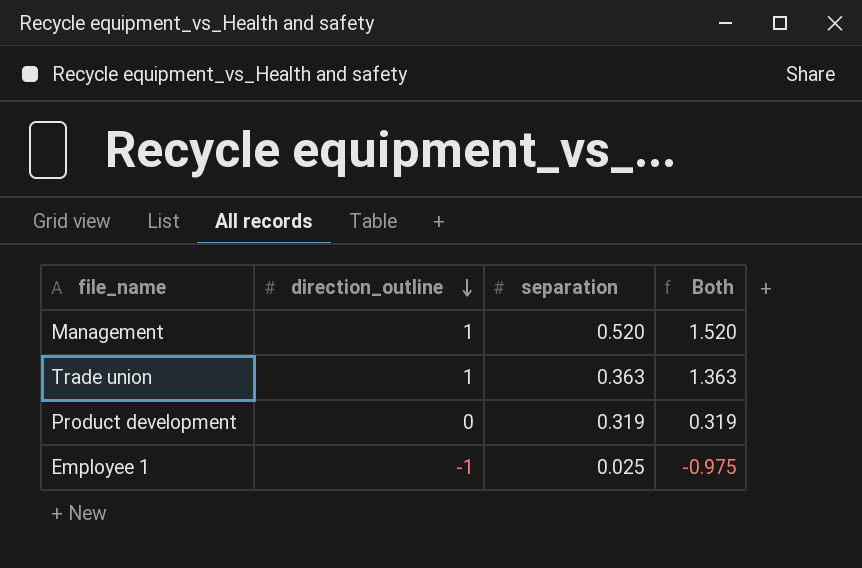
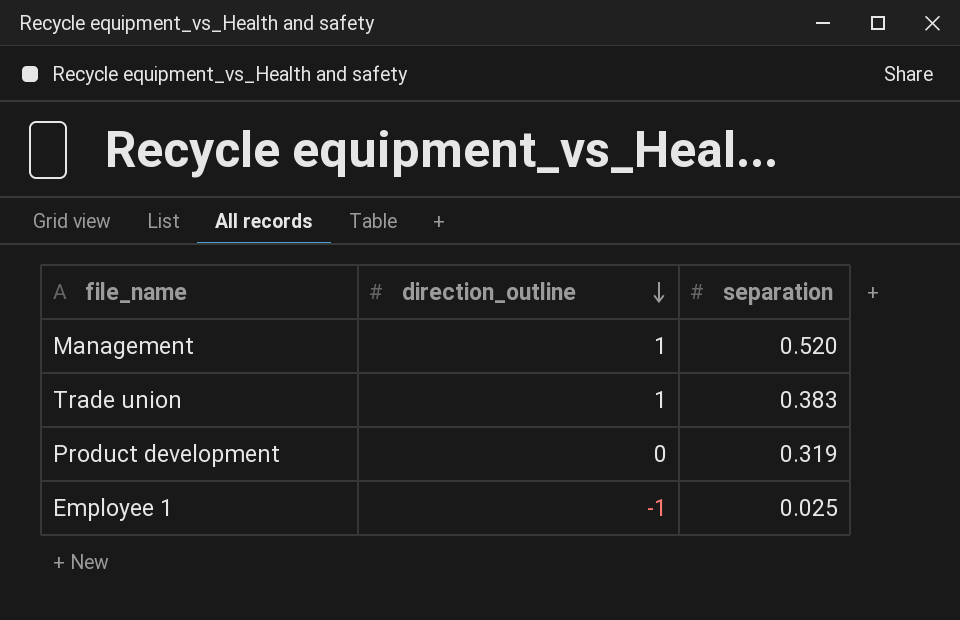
column Both | formula: [direction_outline] + [separation] -> none
Trade union | separation: 0.363 -> 0.383

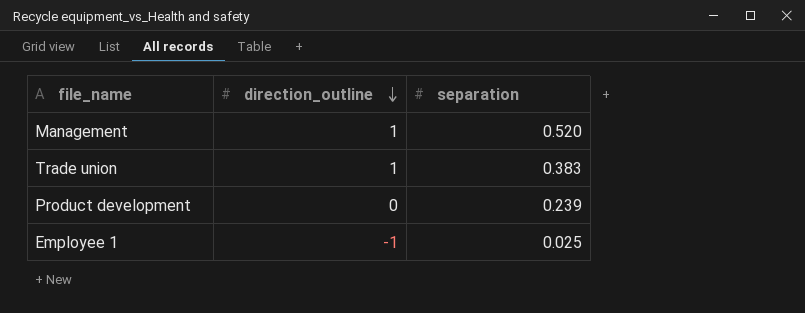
Product development | separation: 0.319 -> 0.239

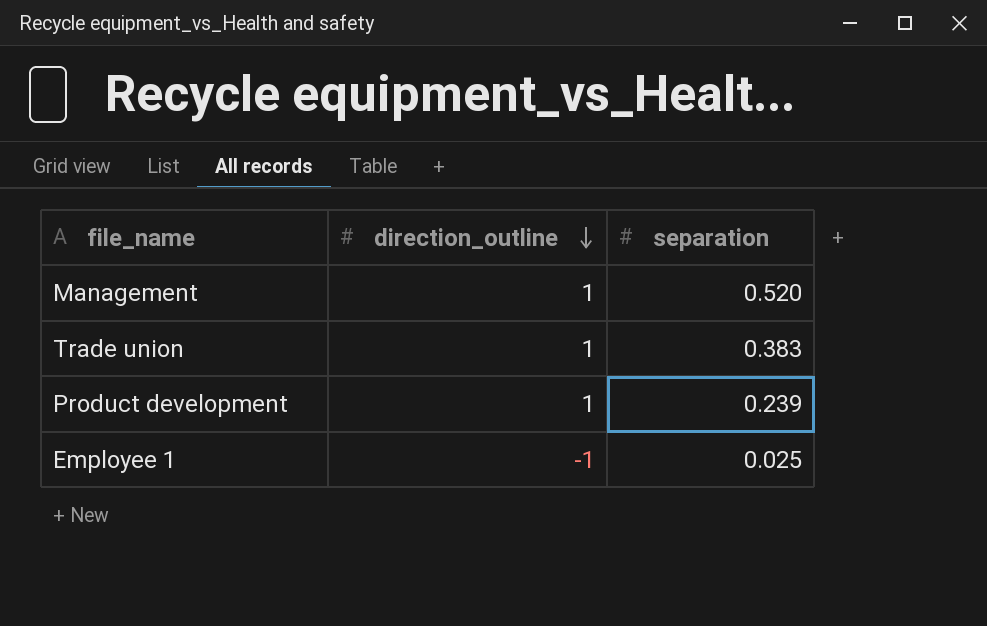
Product development | direction_outline: 0 -> 1

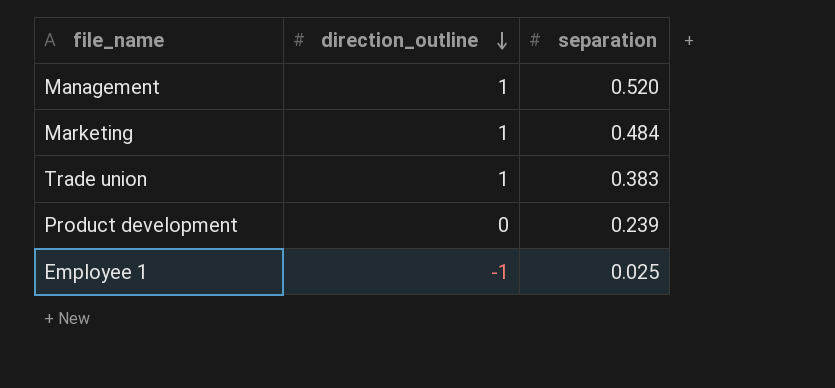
row Marketing: none -> 1 | 0.484
Product development | direction_outline: 1 -> 0

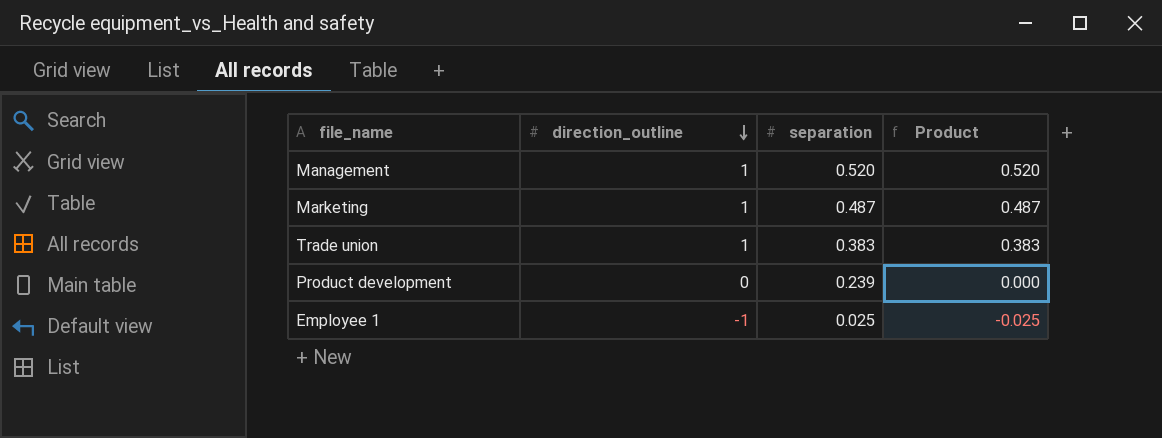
column Product | formula: none -> [direction_outline] * [separation]
Marketing | separation: 0.484 -> 0.487

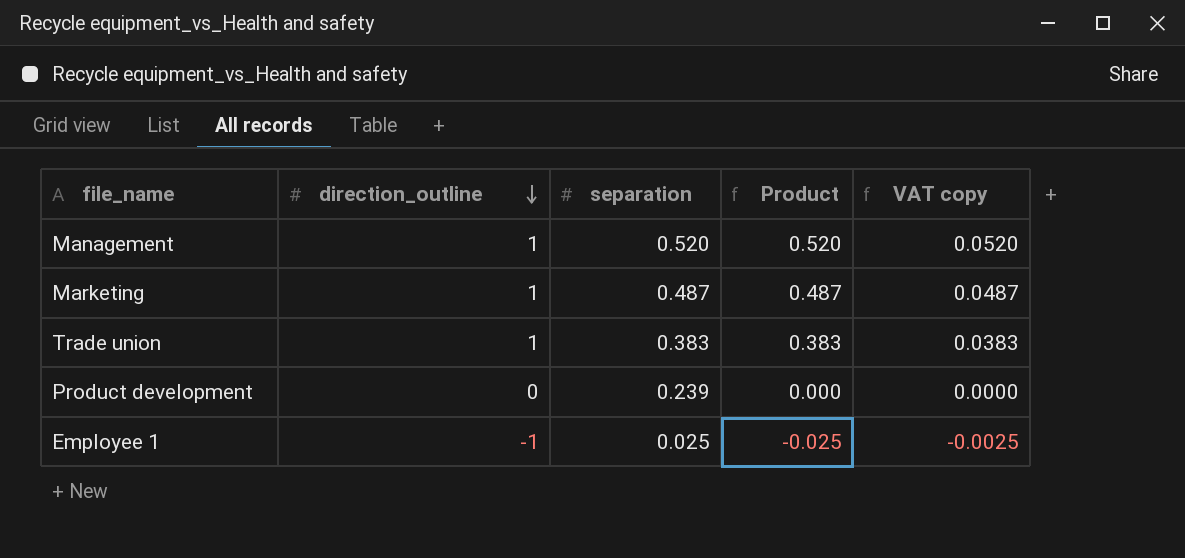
column VAT copy | formula: none -> [Product] * 0.1

